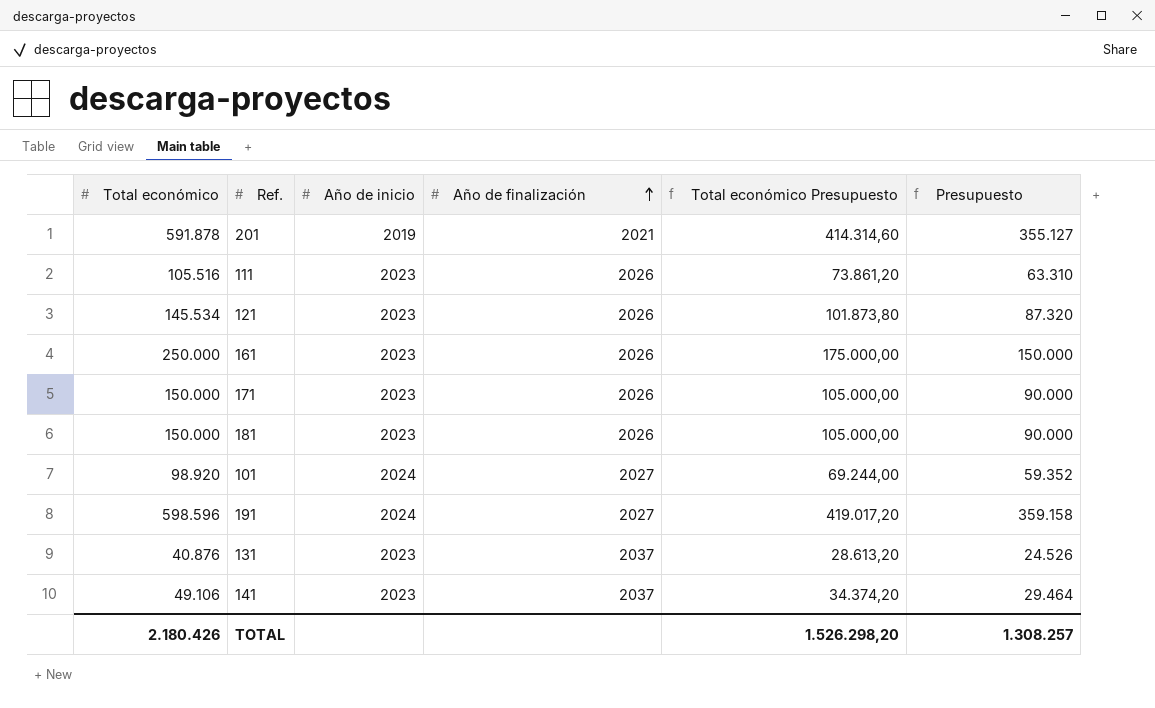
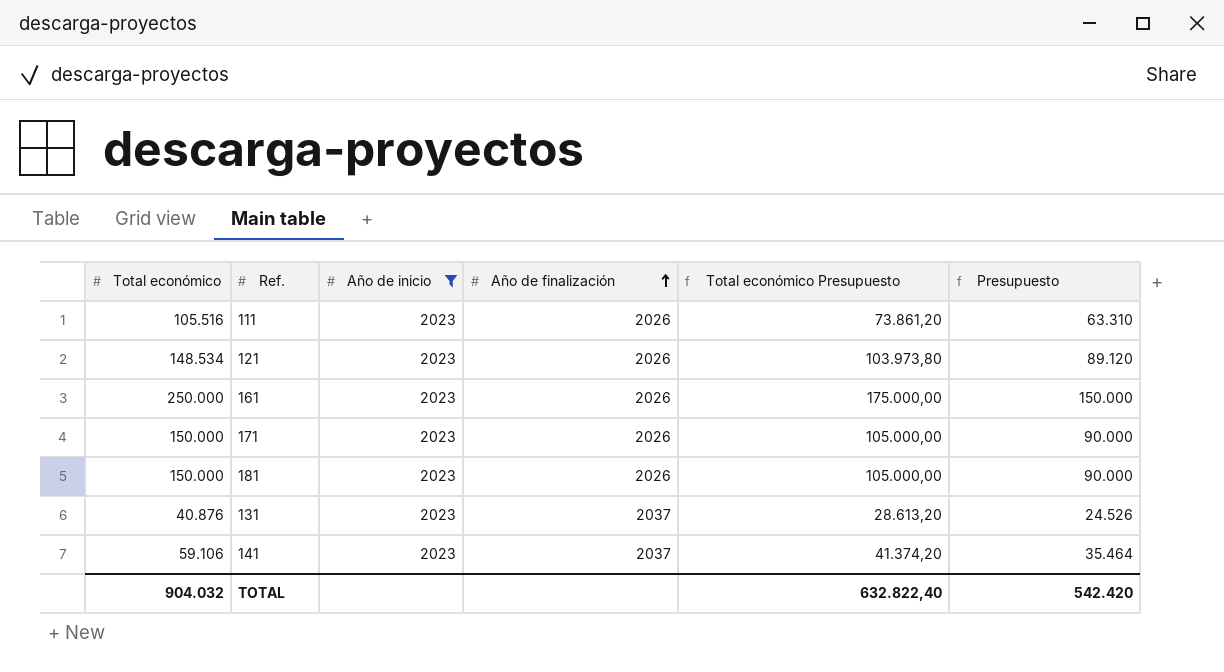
filter: none -> Año de inicio = 2023
121 | Total económico: 145.534 -> 148.534
121 | Total económico Presupuesto: 101.873,80 -> 103.973,80
121 | Presupuesto: 87.320 -> 89.120
141 | Total económico: 49.106 -> 59.106
141 | Total económico Presupuesto: 34.374,20 -> 41.374,20
141 | Presupuesto: 29.464 -> 35.464
TOTAL | Total económico: 2.180.426 -> 904.032
TOTAL | Total económico Presupuesto: 1.526.298,20 -> 632.822,40
TOTAL | Presupuesto: 1.308.257 -> 542.420

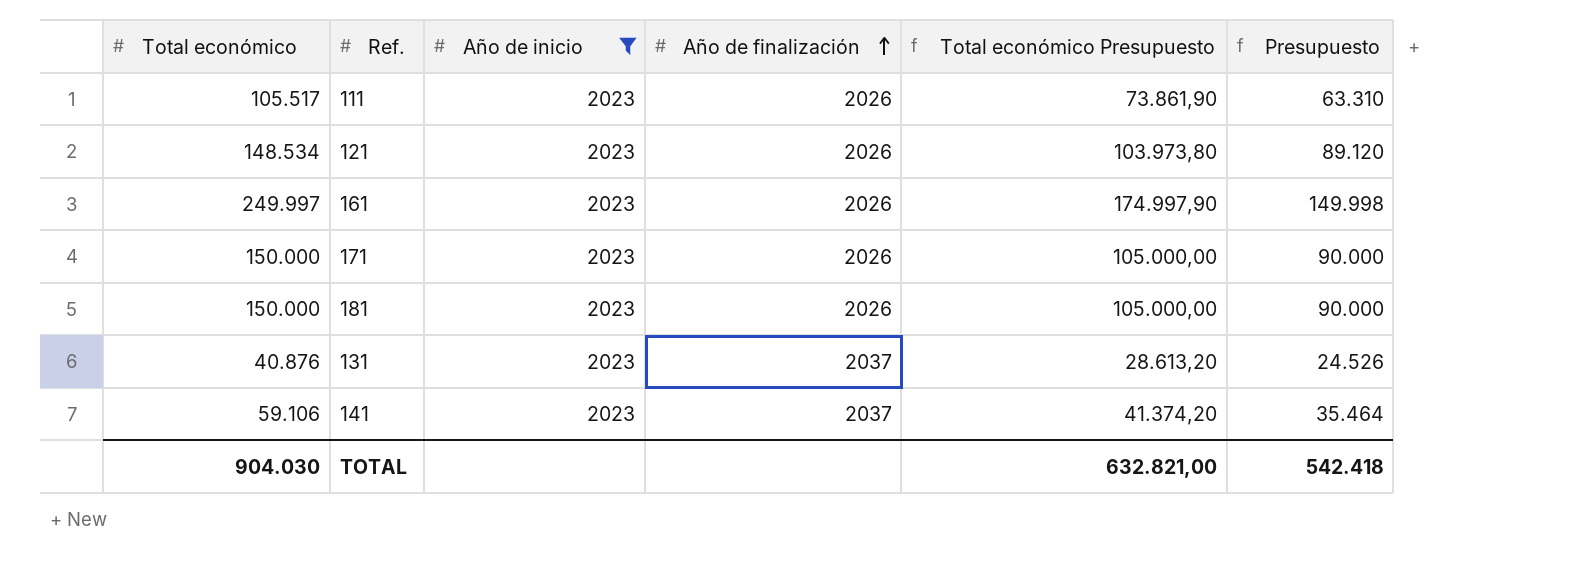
111 | Total económico: 105.516 -> 105.517
111 | Total económico Presupuesto: 73.861,20 -> 73.861,90
161 | Total económico: 250.000 -> 249.997
161 | Total económico Presupuesto: 175.000,00 -> 174.997,90
161 | Presupuesto: 150.000 -> 149.998
TOTAL | Total económico: 904.032 -> 904.030
TOTAL | Total económico Presupuesto: 632.822,40 -> 632.821,00
TOTAL | Presupuesto: 542.420 -> 542.418

